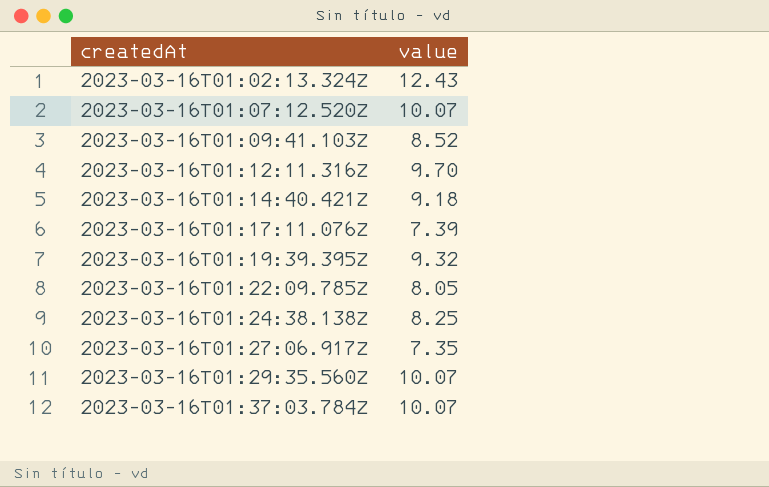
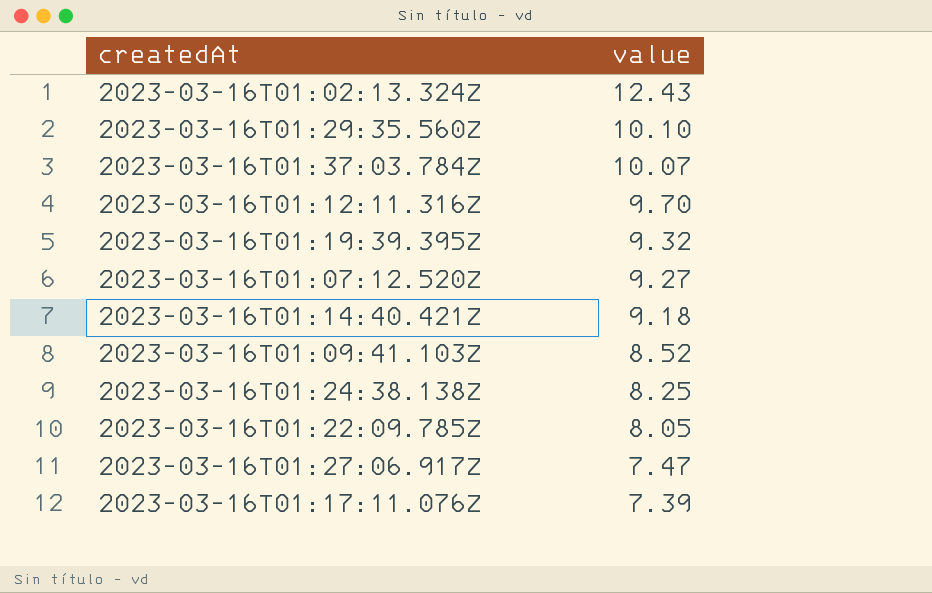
row order: createdAt ascending -> value descending
2023-03-16T01:29:35.560Z | value: 10.07 -> 10.10
2023-03-16T01:07:12.520Z | value: 10.07 -> 9.27
2023-03-16T01:27:06.917Z | value: 7.35 -> 7.47

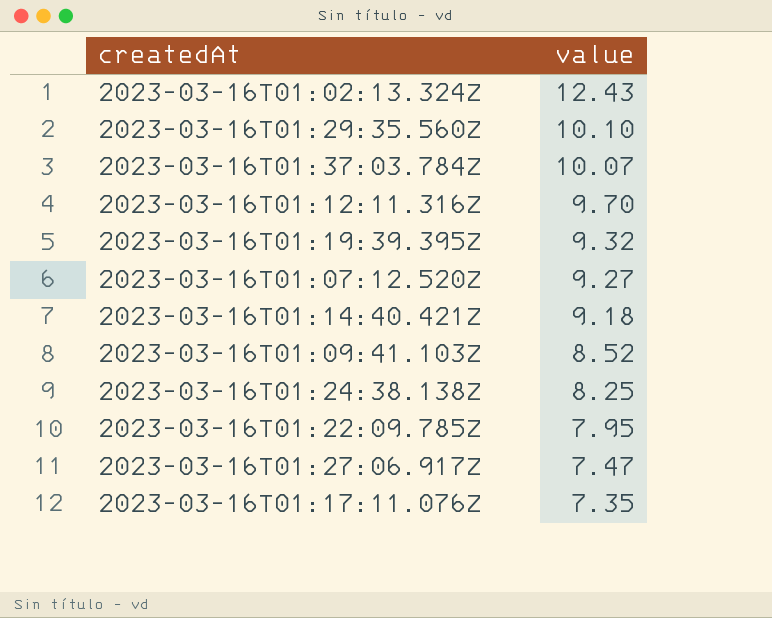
2023-03-16T01:22:09.785Z | value: 8.05 -> 7.95
2023-03-16T01:17:11.076Z | value: 7.39 -> 7.35

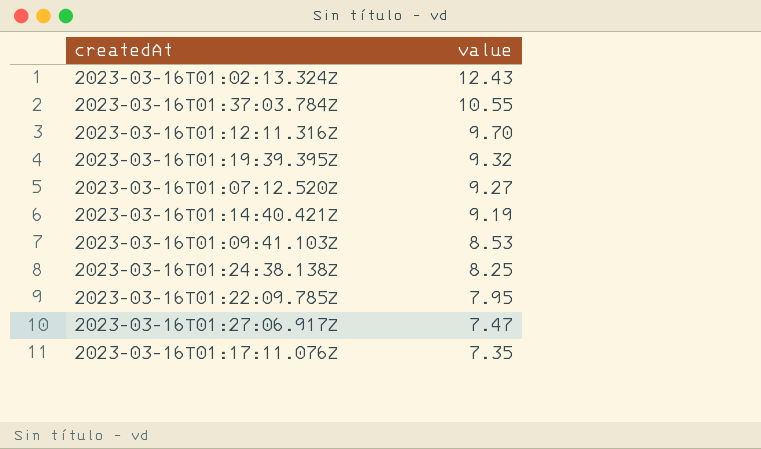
row 2023-03-16T01:29:35.560Z: 10.10 -> none
2023-03-16T01:37:03.784Z | value: 10.07 -> 10.55
2023-03-16T01:14:40.421Z | value: 9.18 -> 9.19
2023-03-16T01:09:41.103Z | value: 8.52 -> 8.53

